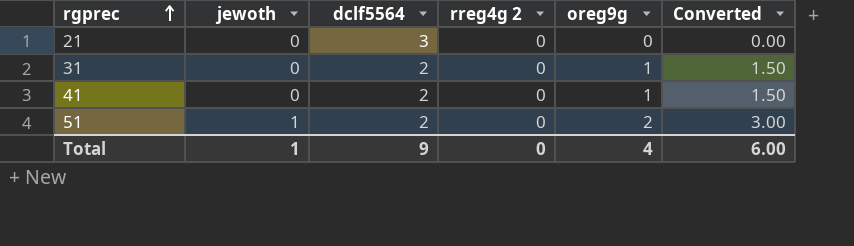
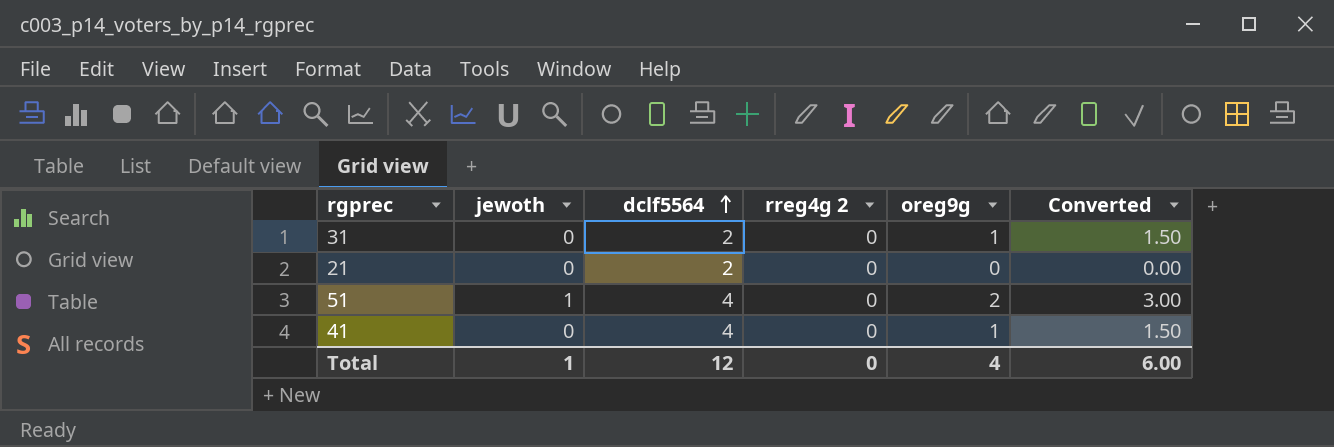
row order: rgprec ascending -> dclf5564 ascending
21 | dclf5564: 3 -> 2
51 | dclf5564: 2 -> 4
41 | dclf5564: 2 -> 4
Total | dclf5564: 9 -> 12

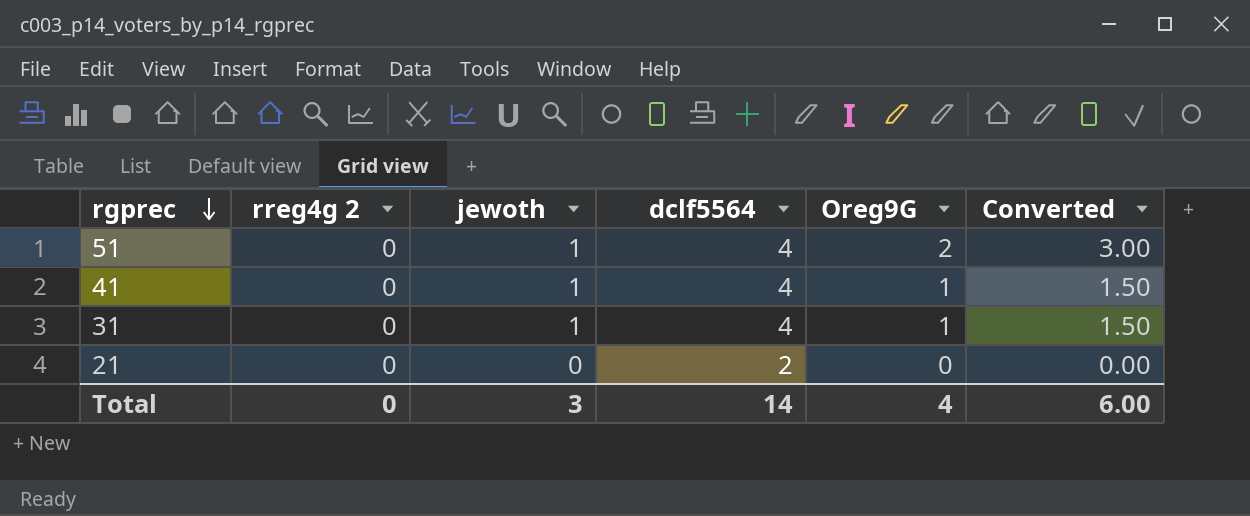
row order: dclf5564 ascending -> rgprec descending
column rreg4g 2 | position: 4 -> 2
column name: oreg9g -> Oreg9G
41 | jewoth: 0 -> 1
31 | jewoth: 0 -> 1
31 | dclf5564: 2 -> 4
Total | jewoth: 1 -> 3
Total | dclf5564: 12 -> 14

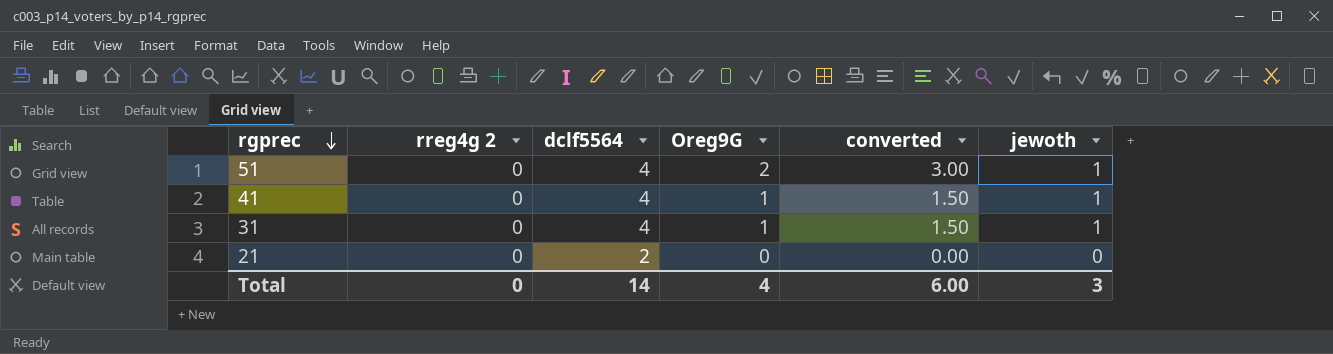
column name: Converted -> converted
column jewoth | position: 3 -> 6

